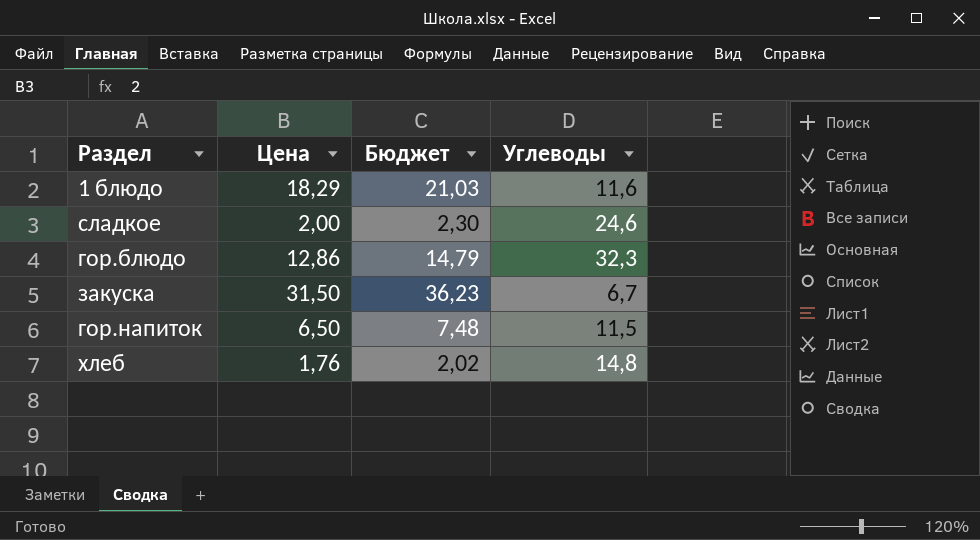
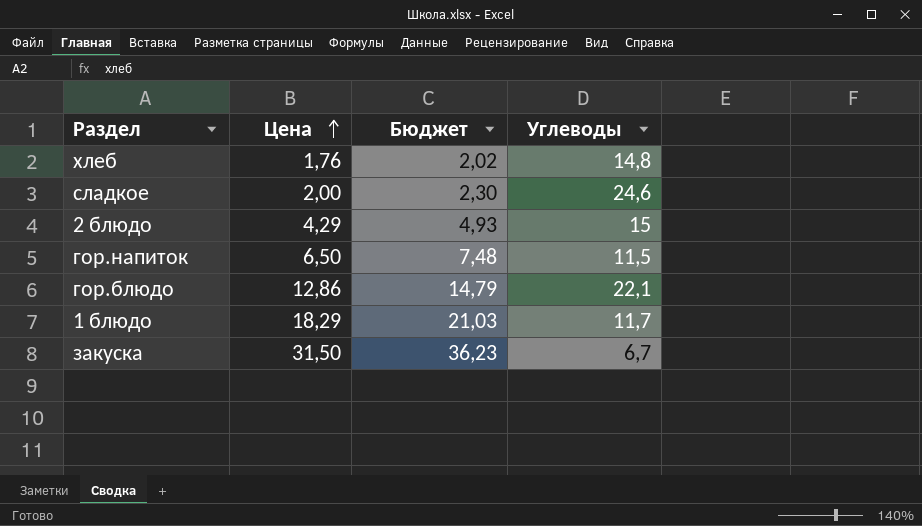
row order: none -> Цена ascending
row 2 блюдо: none -> 4,29 | 4,93 | 15
гор.блюдо | Углеводы: 32,3 -> 22,1
1 блюдо | Углеводы: 11,6 -> 11,7

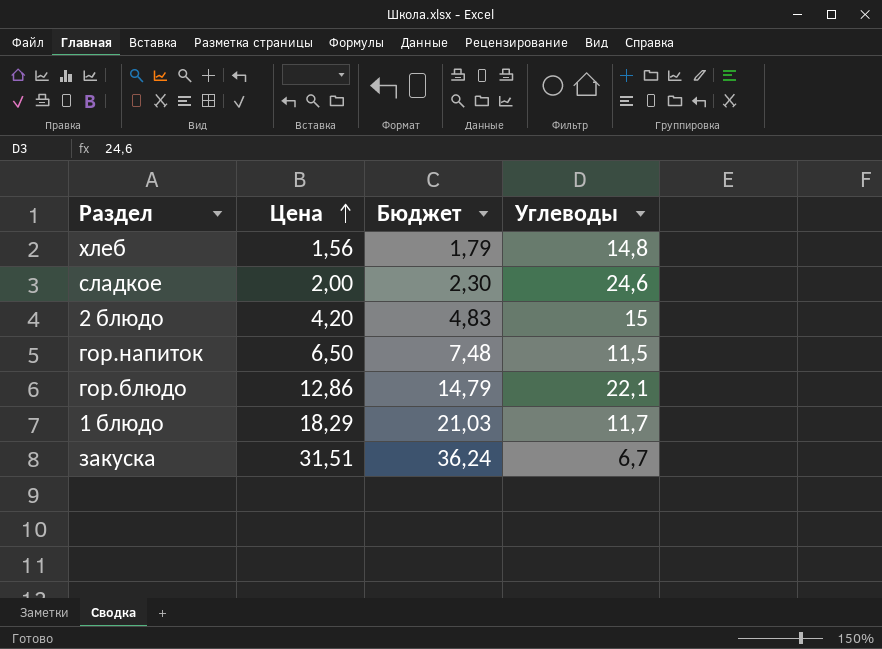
хлеб | Цена: 1,76 -> 1,56
хлеб | Бюджет: 2,02 -> 1,79
2 блюдо | Цена: 4,29 -> 4,20
2 блюдо | Бюджет: 4,93 -> 4,83
закуска | Цена: 31,50 -> 31,51
закуска | Бюджет: 36,23 -> 36,24

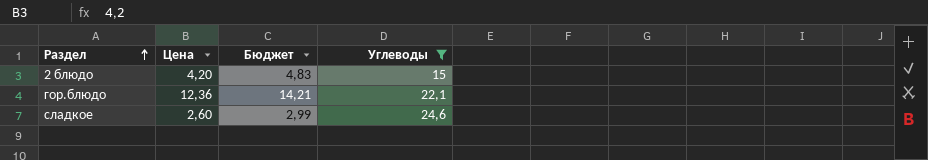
filter: none -> Углеводы >= 15
row order: Цена ascending -> Раздел ascending
гор.блюдо | Цена: 12,86 -> 12,36
гор.блюдо | Бюджет: 14,79 -> 14,21
сладкое | Цена: 2,00 -> 2,60
сладкое | Бюджет: 2,30 -> 2,99

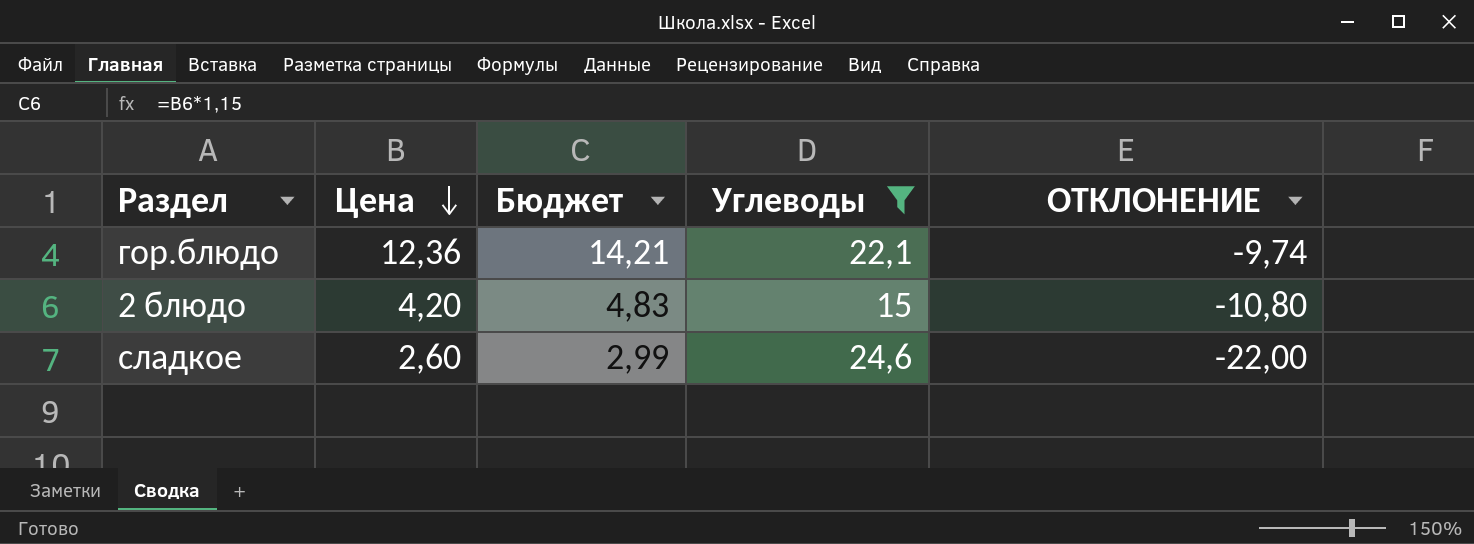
row order: Раздел ascending -> Цена descending
column ОТКЛОНЕНИЕ | formula: none -> [Цена] - [Углеводы]

